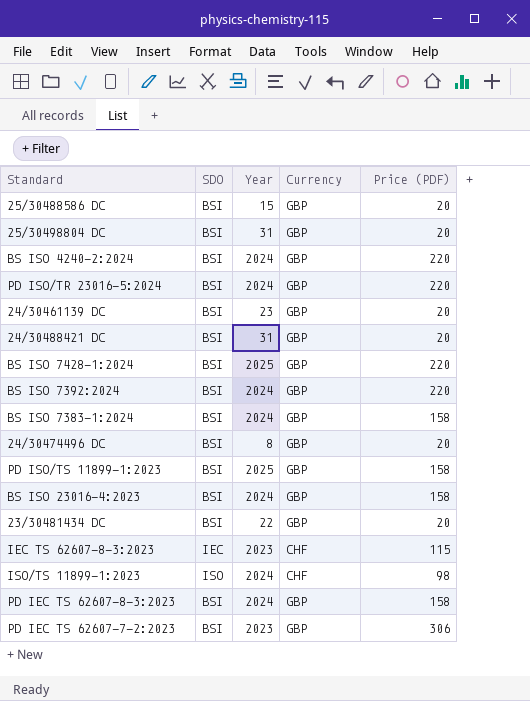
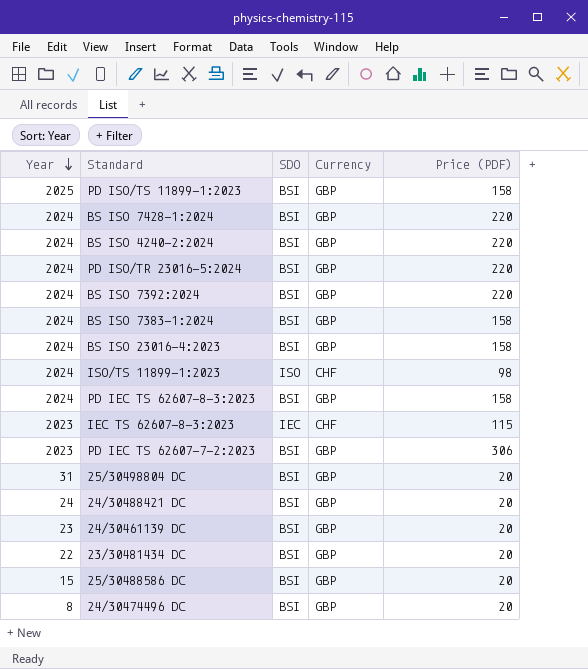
row order: none -> Year descending
column Year | position: 3 -> 1
BS ISO 7428-1:2024 | Year: 2025 -> 2024
24/30488421 DC | Year: 31 -> 24

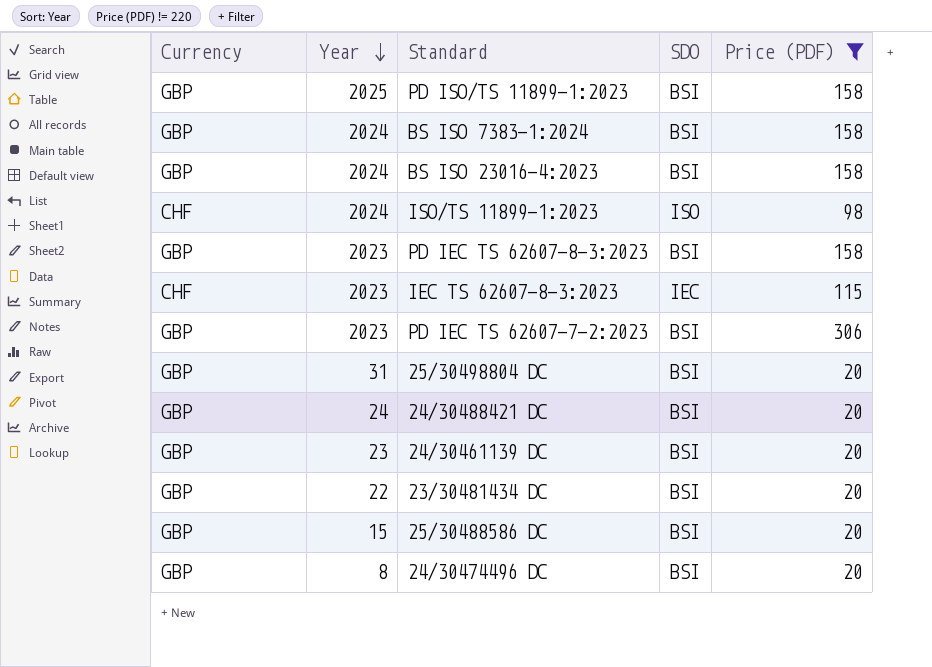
filter: none -> Price (PDF) != 220
column Currency | position: 4 -> 1
PD IEC TS 62607-8-3:2023 | Year: 2024 -> 2023

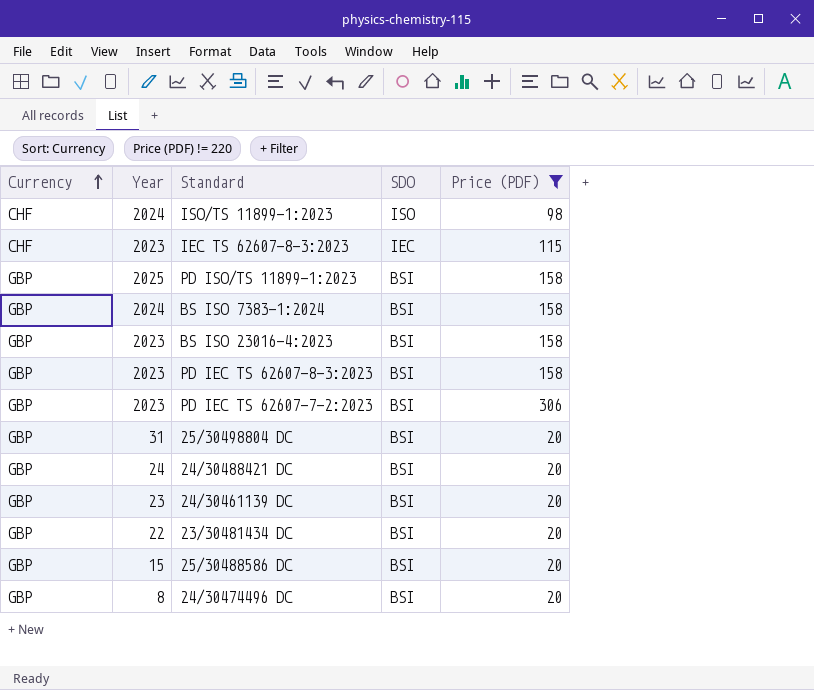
row order: Year descending -> Currency ascending
BS ISO 23016-4:2023 | Year: 2024 -> 2023

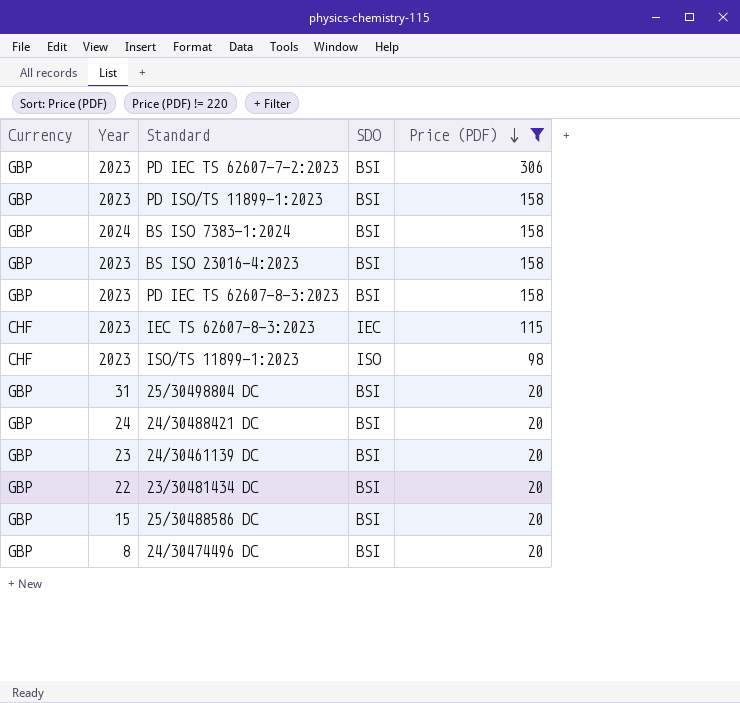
row order: Currency ascending -> Price (PDF) descending
PD ISO/TS 11899-1:2023 | Year: 2025 -> 2023
ISO/TS 11899-1:2023 | Year: 2024 -> 2023

